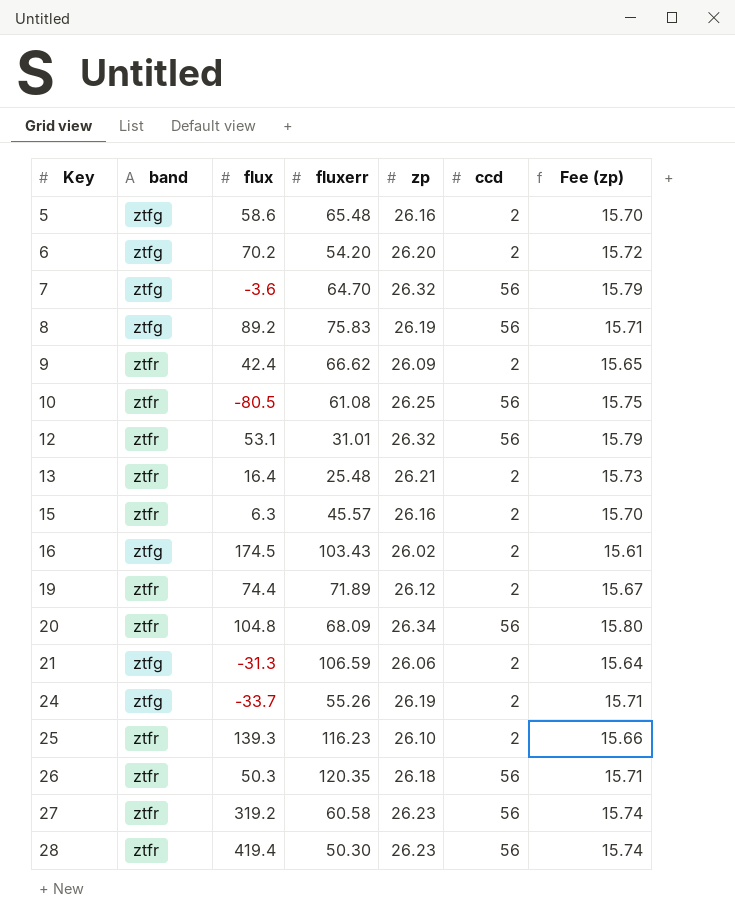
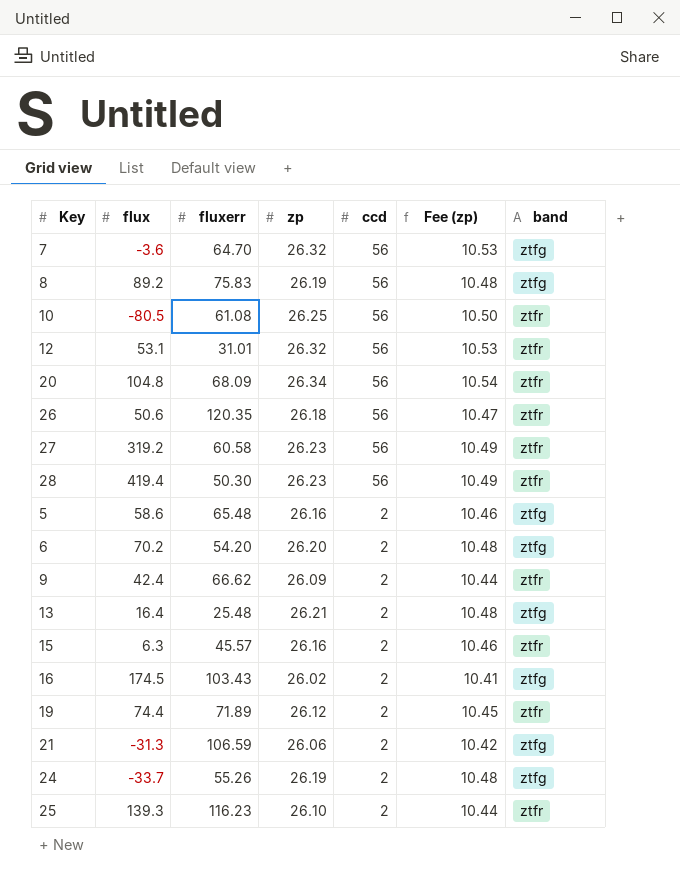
row order: Key ascending -> ccd descending
column Fee (zp) | formula: [zp] * 0.6 -> [zp] * 0.4
column band | position: 2 -> 7
26 | flux: 50.3 -> 50.6
13 | band: ztfr -> ztfg

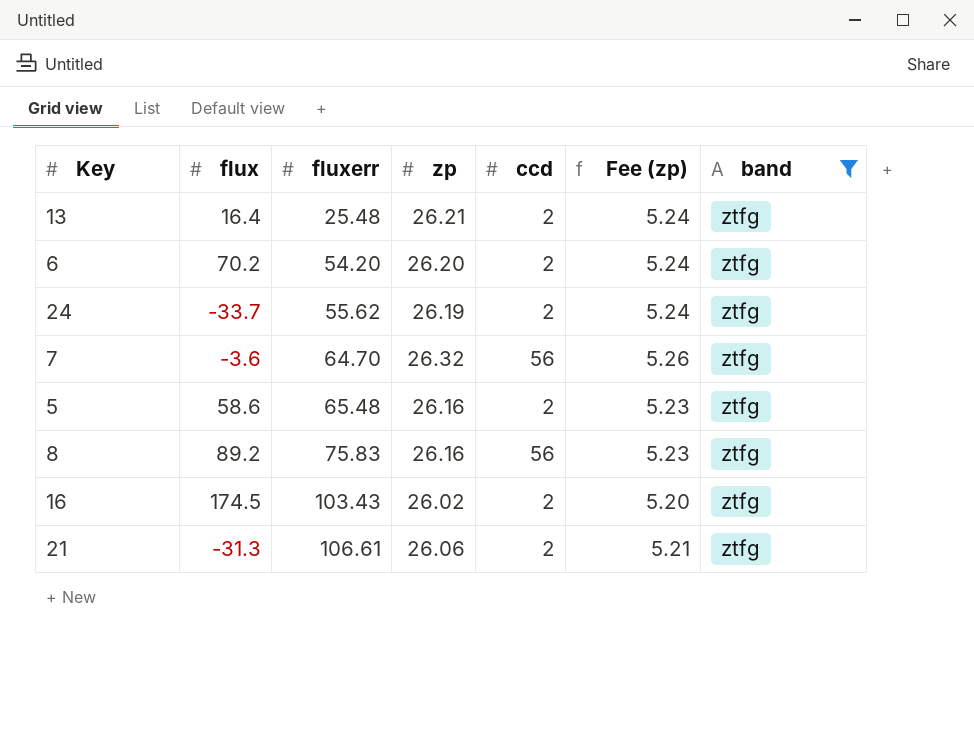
filter: none -> band = ztfg
row order: ccd descending -> fluxerr ascending
column Fee (zp) | formula: [zp] * 0.4 -> [zp] * 0.2
24 | fluxerr: 55.26 -> 55.62
8 | zp: 26.19 -> 26.16
21 | fluxerr: 106.59 -> 106.61

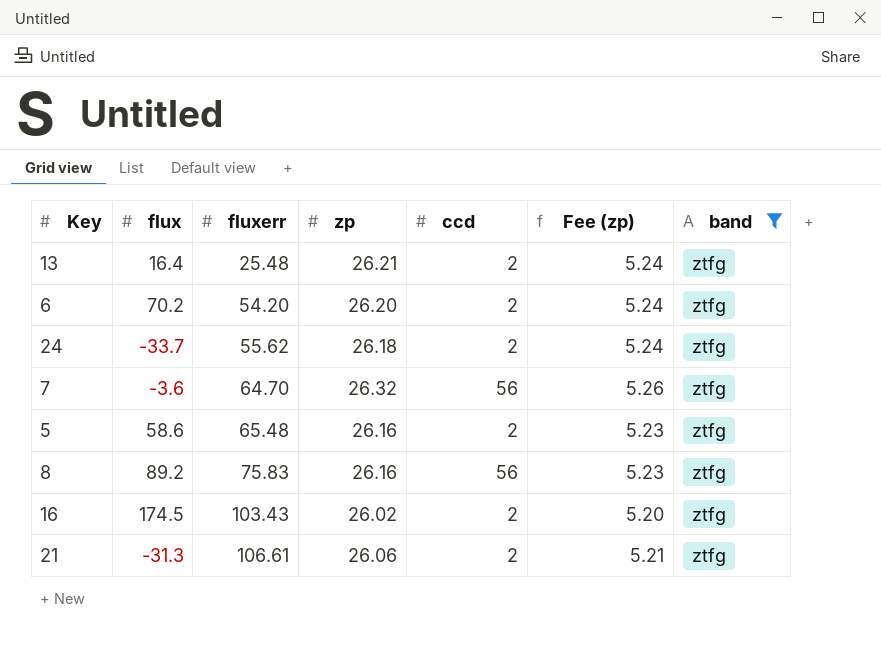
24 | zp: 26.19 -> 26.18

